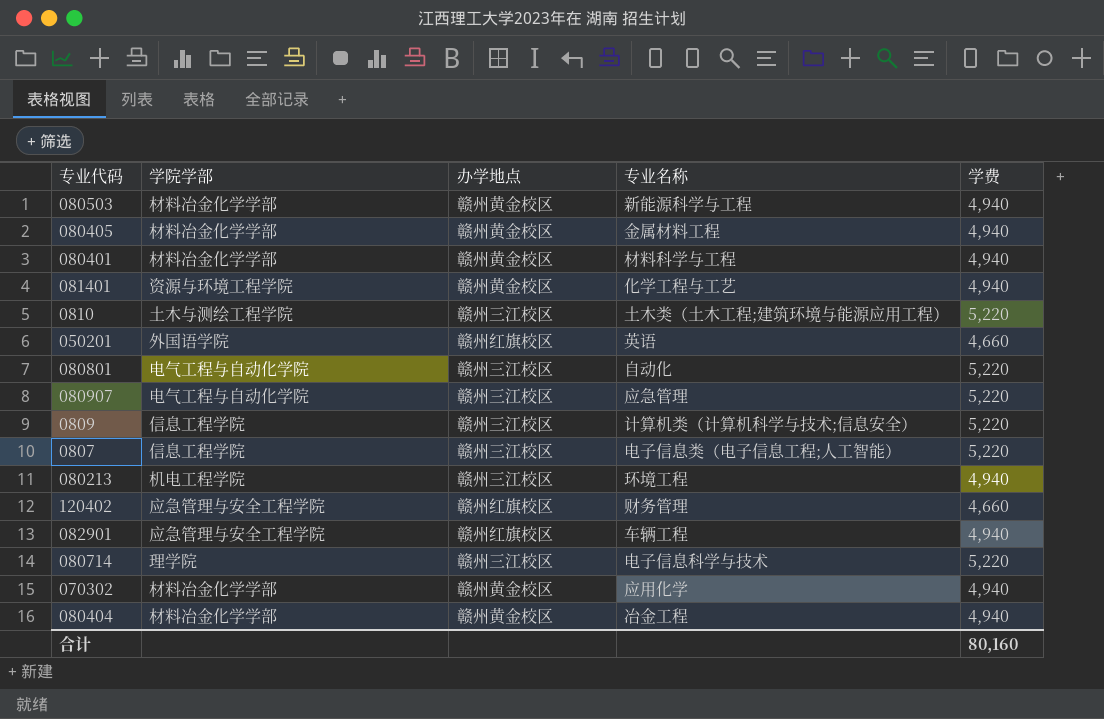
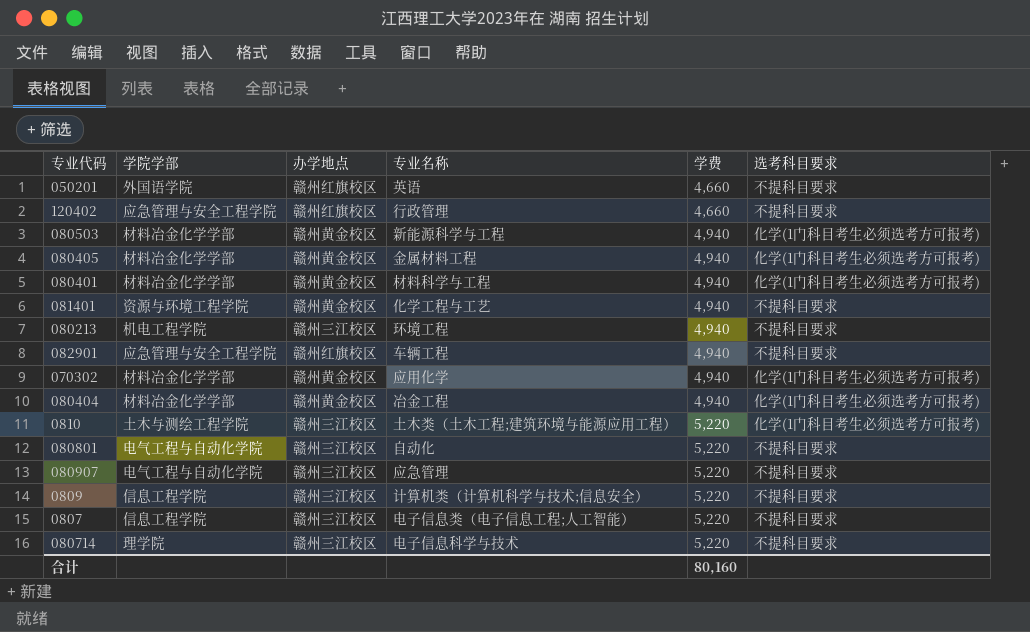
row order: none -> 学费 ascending
column 选考科目要求 | position: none -> 6
120402 | 专业名称: 财务管理 -> 行政管理

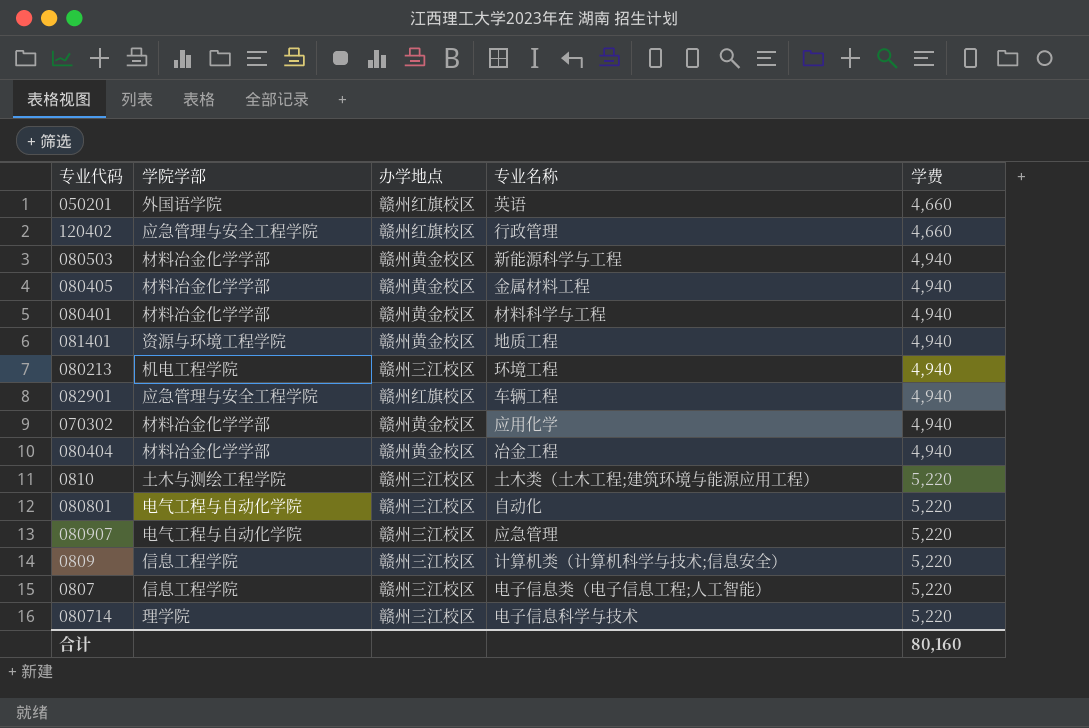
column 选考科目要求 | position: 6 -> none
081401 | 专业名称: 化学工程与工艺 -> 地质工程

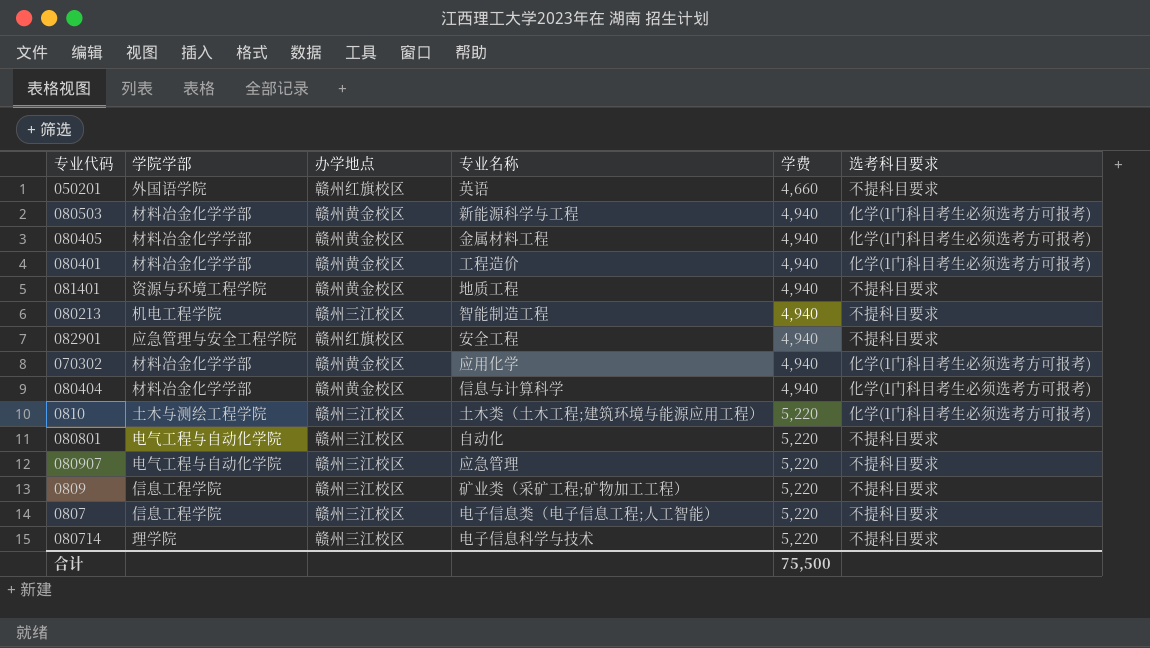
column 选考科目要求 | position: none -> 6
row 120402: 应急管理与安全工程学院 | 赣州红旗校区 | 行政管理 | 4,660 -> none
080401 | 专业名称: 材料科学与工程 -> 工程造价
080213 | 专业名称: 环境工程 -> 智能制造工程
082901 | 专业名称: 车辆工程 -> 安全工程
080404 | 专业名称: 冶金工程 -> 信息与计算科学
0809 | 专业名称: 计算机类（计算机科学与技术;信息安全） -> 矿业类（采矿工程;矿物加工工程）
合计 | 学费: 80,160 -> 75,500

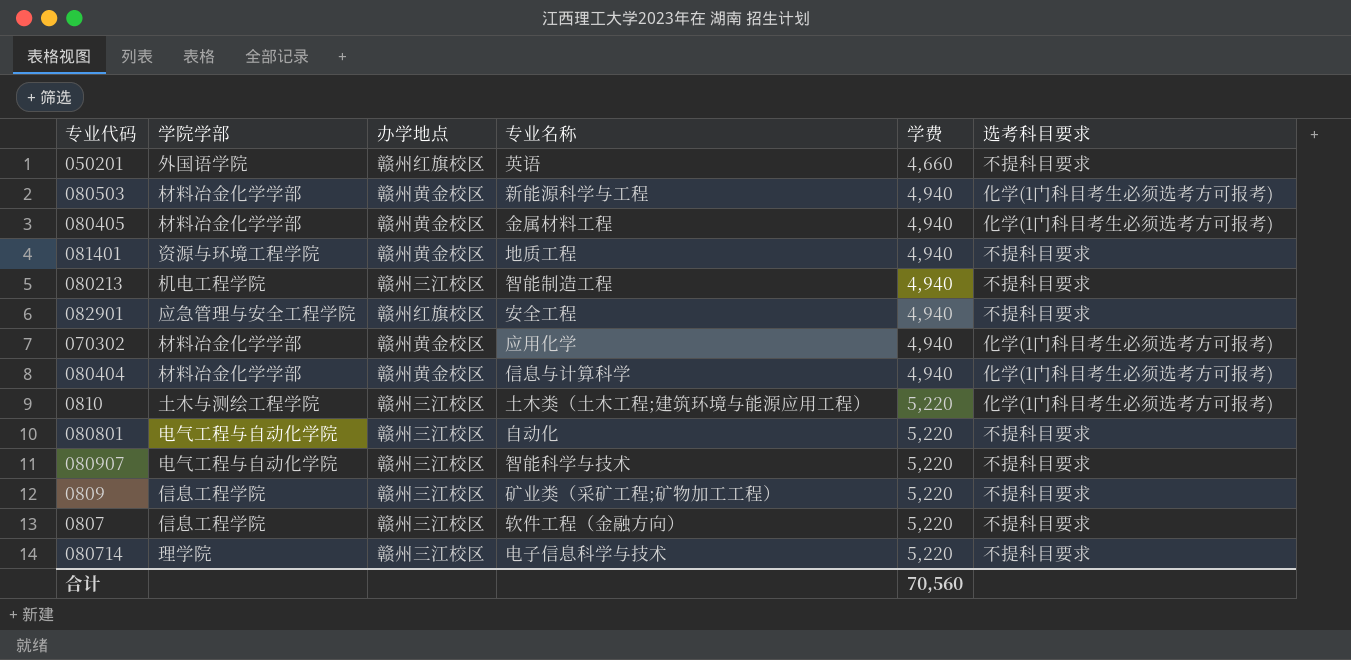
row 080401: 材料冶金化学学部 | 赣州黄金校区 | 工程造价 | 4,940 | 化学(1门科目考生必须选考方可报考) -> none
080907 | 专业名称: 应急管理 -> 智能科学与技术
0807 | 专业名称: 电子信息类（电子信息工程;人工智能） -> 软件工程（金融方向）
合计 | 学费: 75,500 -> 70,560

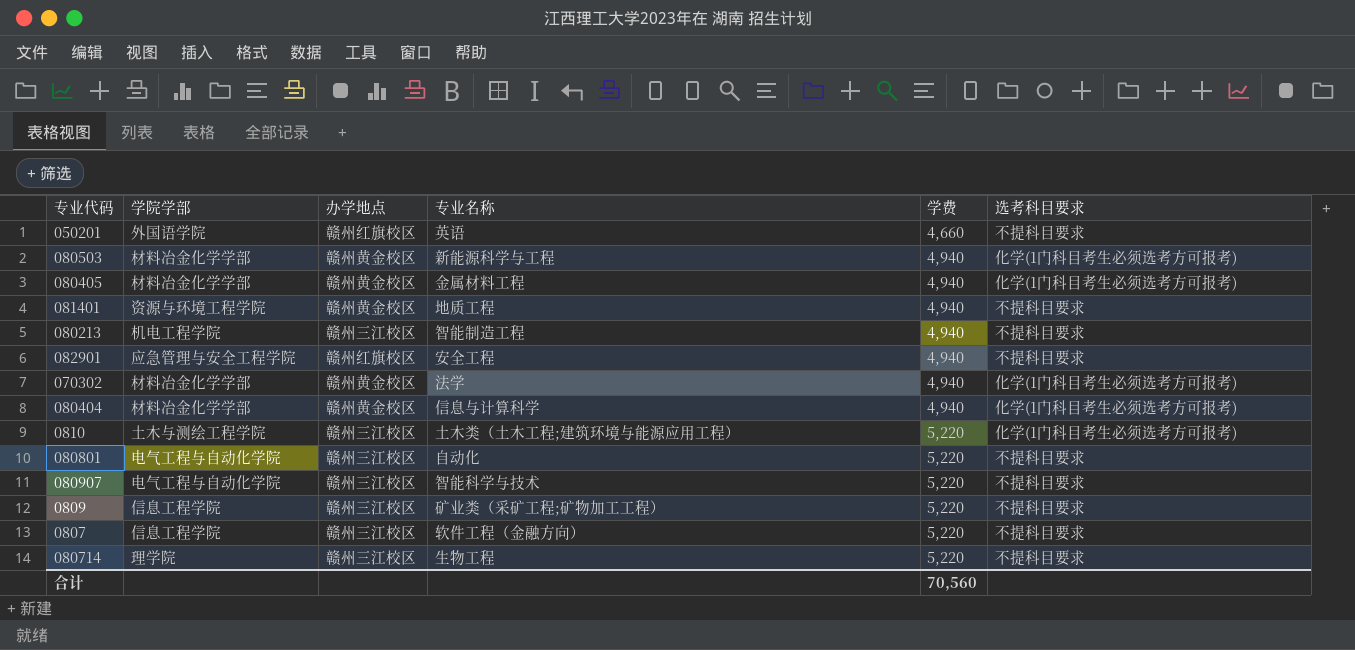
070302 | 专业名称: 应用化学 -> 法学
080714 | 专业名称: 电子信息科学与技术 -> 生物工程

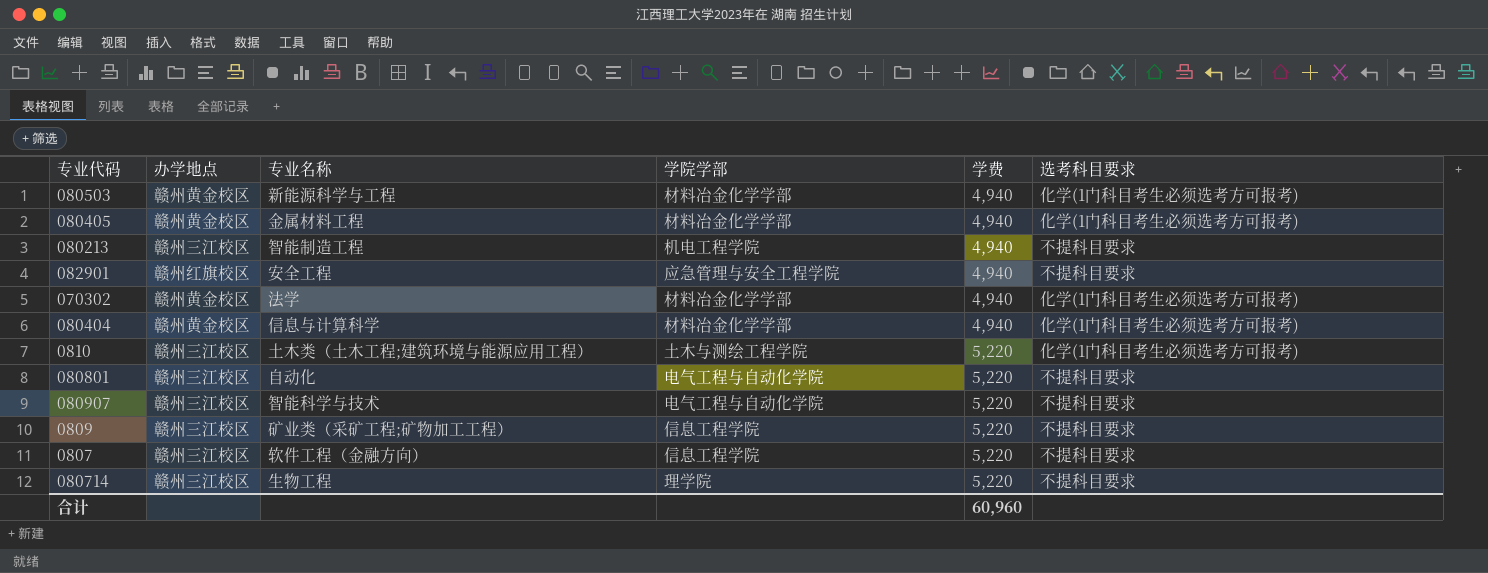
column 学院学部 | position: 2 -> 4
row 050201: 外国语学院 | 赣州红旗校区 | 英语 | 4,660 | 不提科目要求 -> none
row 081401: 资源与环境工程学院 | 赣州黄金校区 | 地质工程 | 4,940 | 不提科目要求 -> none
合计 | 学费: 70,560 -> 60,960

